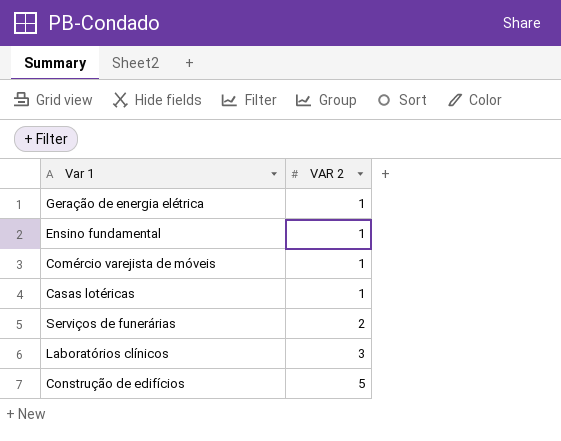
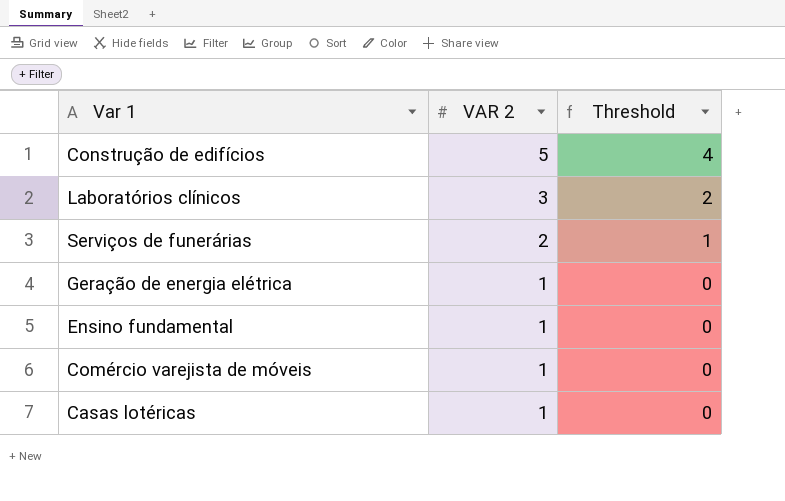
row order: VAR 2 ascending -> VAR 2 descending
column Threshold | formula: none -> [VAR 2] - 1

